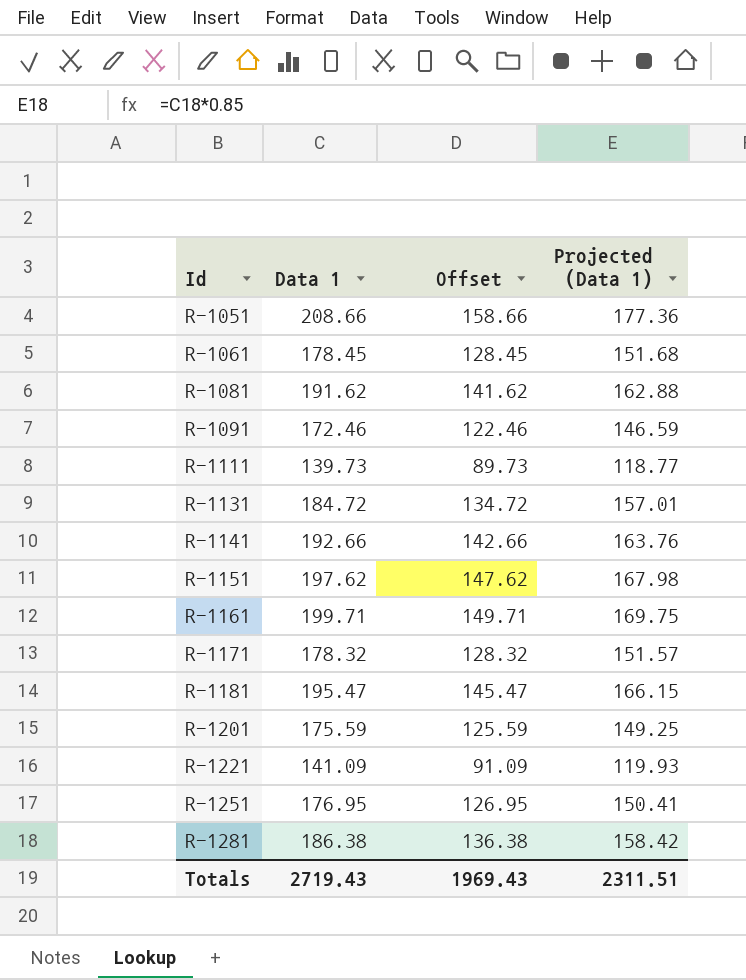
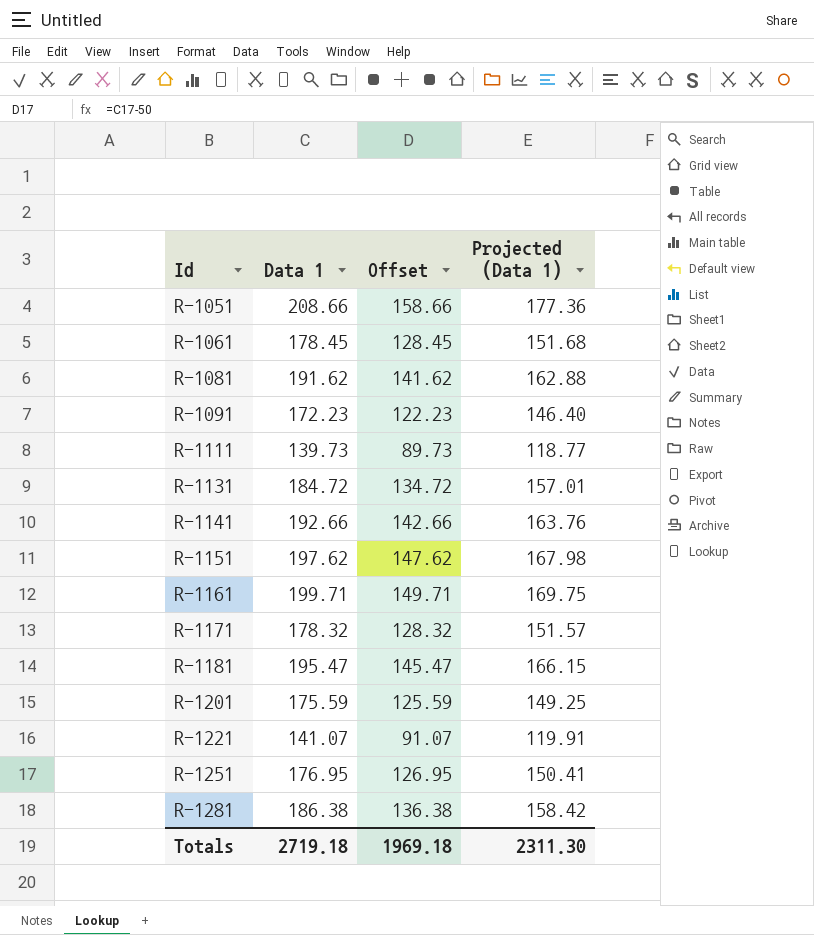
R-1091 | Data 1: 172.46 -> 172.23
R-1091 | Offset: 122.46 -> 122.23
R-1091 | Projected (Data 1): 146.59 -> 146.40
R-1221 | Data 1: 141.09 -> 141.07
R-1221 | Offset: 91.09 -> 91.07
R-1221 | Projected (Data 1): 119.93 -> 119.91
Totals | Data 1: 2719.43 -> 2719.18
Totals | Offset: 1969.43 -> 1969.18
Totals | Projected (Data 1): 2311.51 -> 2311.30

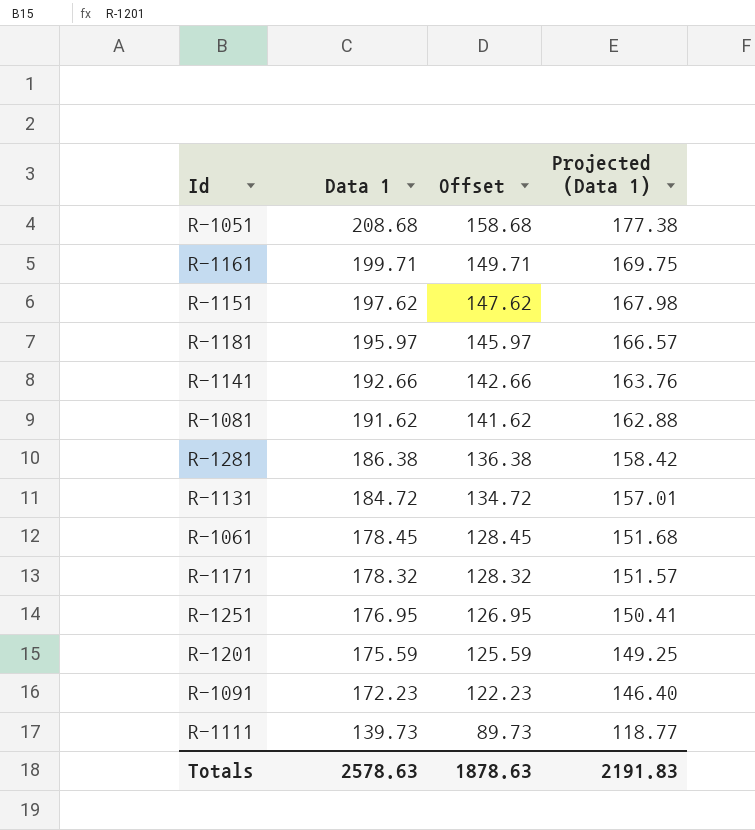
row order: Id ascending -> Data 1 descending
row R-1221: 141.07 | 91.07 | 119.91 -> none
R-1051 | Data 1: 208.66 -> 208.68
R-1051 | Offset: 158.66 -> 158.68
R-1051 | Projected (Data 1): 177.36 -> 177.38
R-1181 | Data 1: 195.47 -> 195.97
R-1181 | Offset: 145.47 -> 145.97
R-1181 | Projected (Data 1): 166.15 -> 166.57
Totals | Data 1: 2719.18 -> 2578.63
Totals | Offset: 1969.18 -> 1878.63
Totals | Projected (Data 1): 2311.30 -> 2191.83

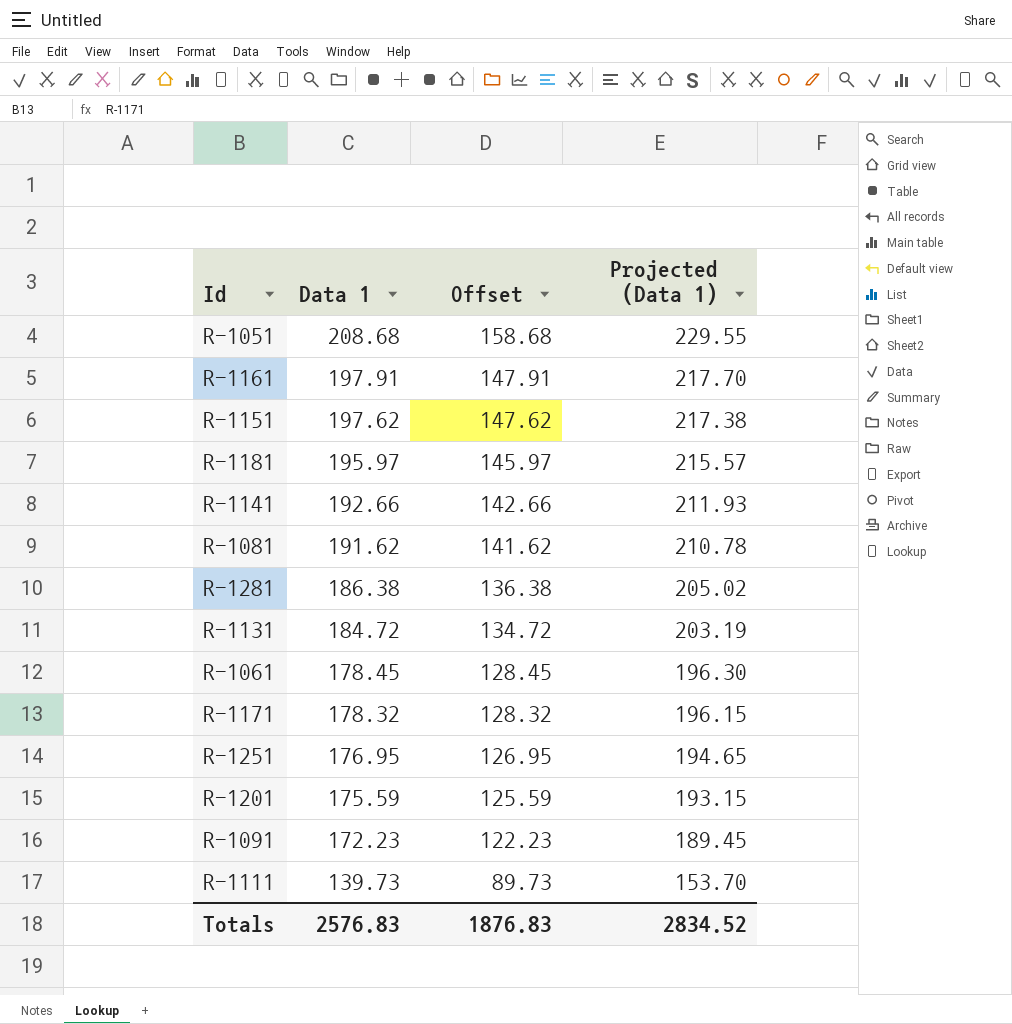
column Projected (Data 1) | formula: [Data 1] * 0.85 -> [Data 1] * 1.1
R-1161 | Data 1: 199.71 -> 197.91
R-1161 | Offset: 149.71 -> 147.91
Totals | Data 1: 2578.63 -> 2576.83
Totals | Offset: 1878.63 -> 1876.83
Totals | Projected (Data 1): 2191.83 -> 2834.52

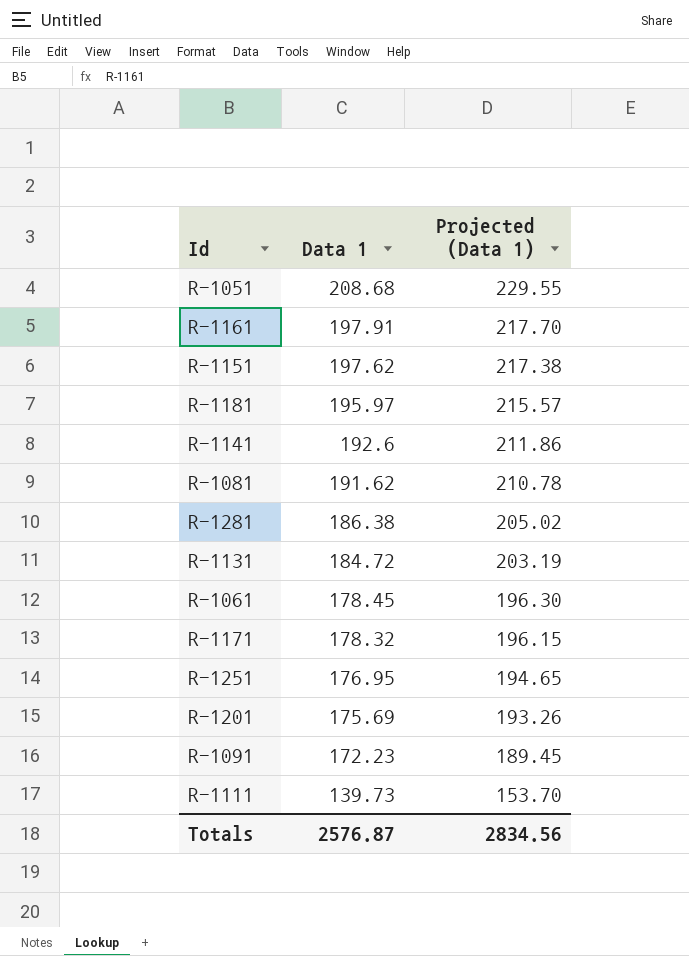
column Offset | formula: [Data 1] - 50 -> none
R-1141 | Data 1: 192.66 -> 192.6
R-1141 | Projected (Data 1): 211.93 -> 211.86
R-1201 | Data 1: 175.59 -> 175.69
R-1201 | Projected (Data 1): 193.15 -> 193.26
Totals | Data 1: 2576.83 -> 2576.87
Totals | Projected (Data 1): 2834.52 -> 2834.56

